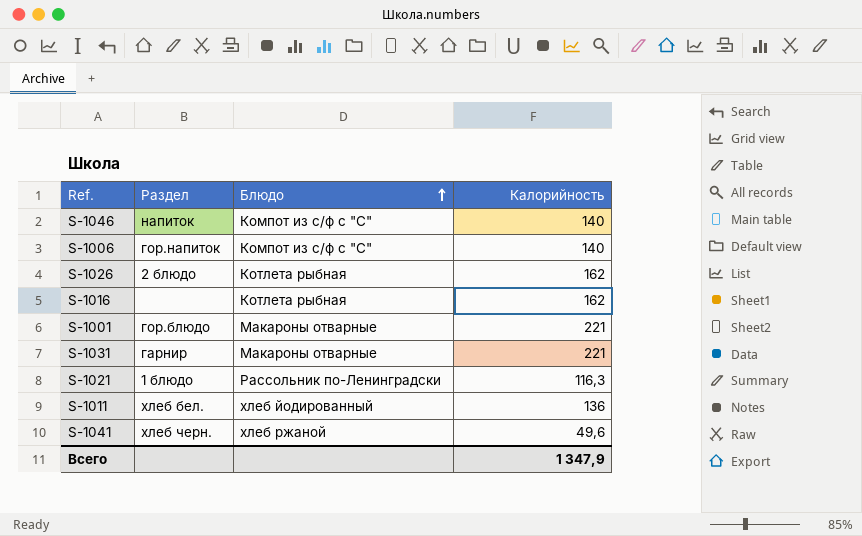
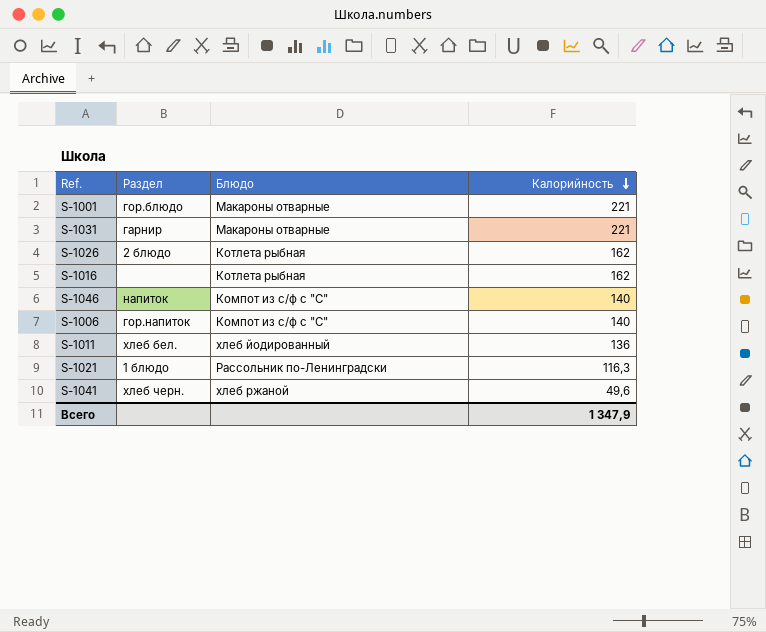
row order: Блюдо ascending -> Калорийность descending

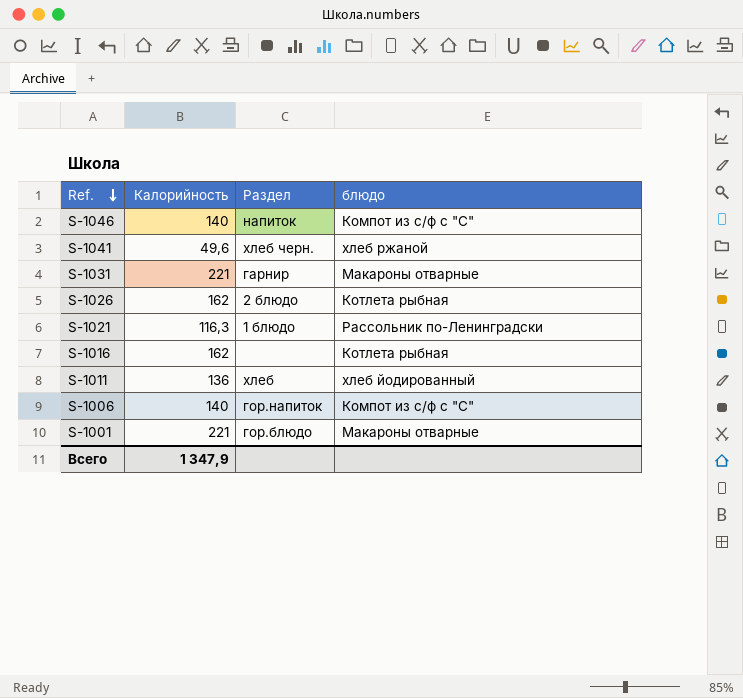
row order: Калорийность descending -> Ref. descending
column Калорийность | position: 4 -> 2
column name: Блюдо -> блюдо
S-1011 | Раздел: хлеб бел. -> хлеб

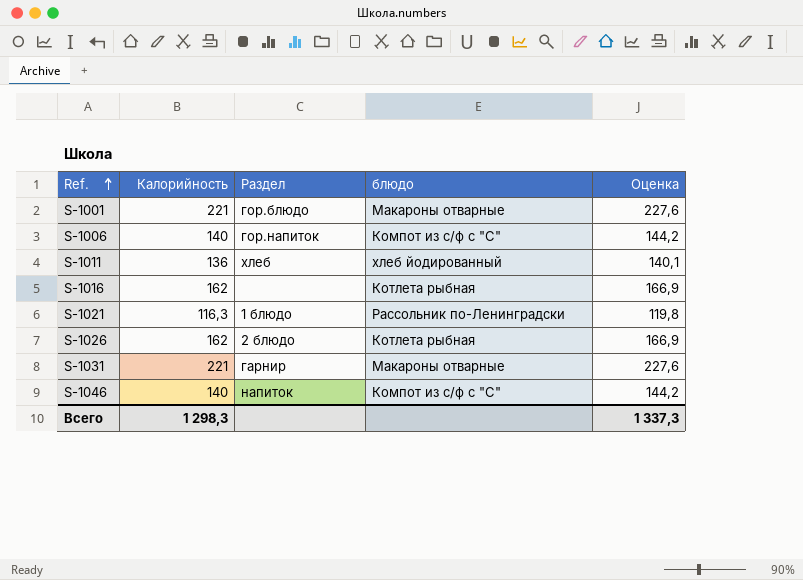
row order: Ref. descending -> Ref. ascending
column Оценка | formula: none -> [Калорийность] * 1,03
row S-1041: 49,6 | хлеб черн. | хлеб ржаной -> none
Всего | Калорийность: 1 347,9 -> 1 298,3

